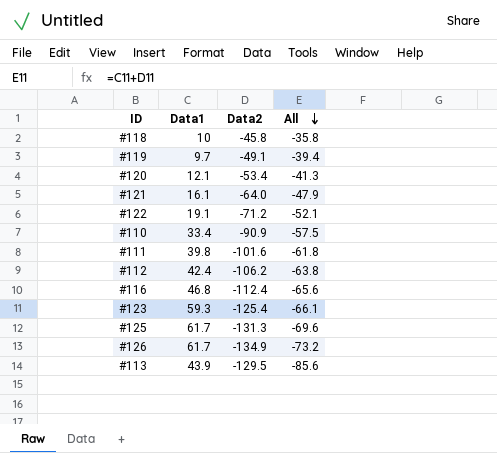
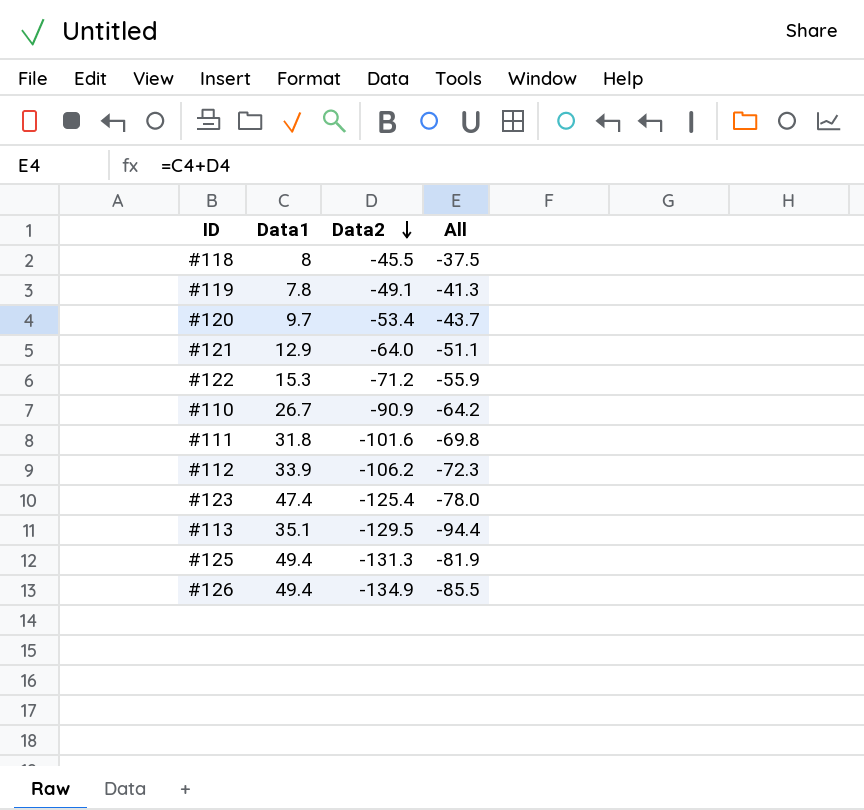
row order: All descending -> Data2 descending
row #116: 46.8 | -112.4 | -65.6 -> none
#118 | Data1: 10 -> 8
#118 | Data2: -45.8 -> -45.5
#118 | All: -35.8 -> -37.5
#119 | Data1: 9.7 -> 7.8
#119 | All: -39.4 -> -41.3
#120 | Data1: 12.1 -> 9.7
#120 | All: -41.3 -> -43.7
#121 | Data1: 16.1 -> 12.9
#121 | All: -47.9 -> -51.1
#122 | Data1: 19.1 -> 15.3
#122 | All: -52.1 -> -55.9
#110 | Data1: 33.4 -> 26.7
#110 | All: -57.5 -> -64.2
#111 | Data1: 39.8 -> 31.8
#111 | All: -61.8 -> -69.8
#112 | Data1: 42.4 -> 33.9
#112 | All: -63.8 -> -72.3
#123 | Data1: 59.3 -> 47.4
#123 | All: -66.1 -> -78.0
#113 | Data1: 43.9 -> 35.1
#113 | All: -85.6 -> -94.4
#125 | Data1: 61.7 -> 49.4
#125 | All: -69.6 -> -81.9
#126 | Data1: 61.7 -> 49.4
#126 | All: -73.2 -> -85.5

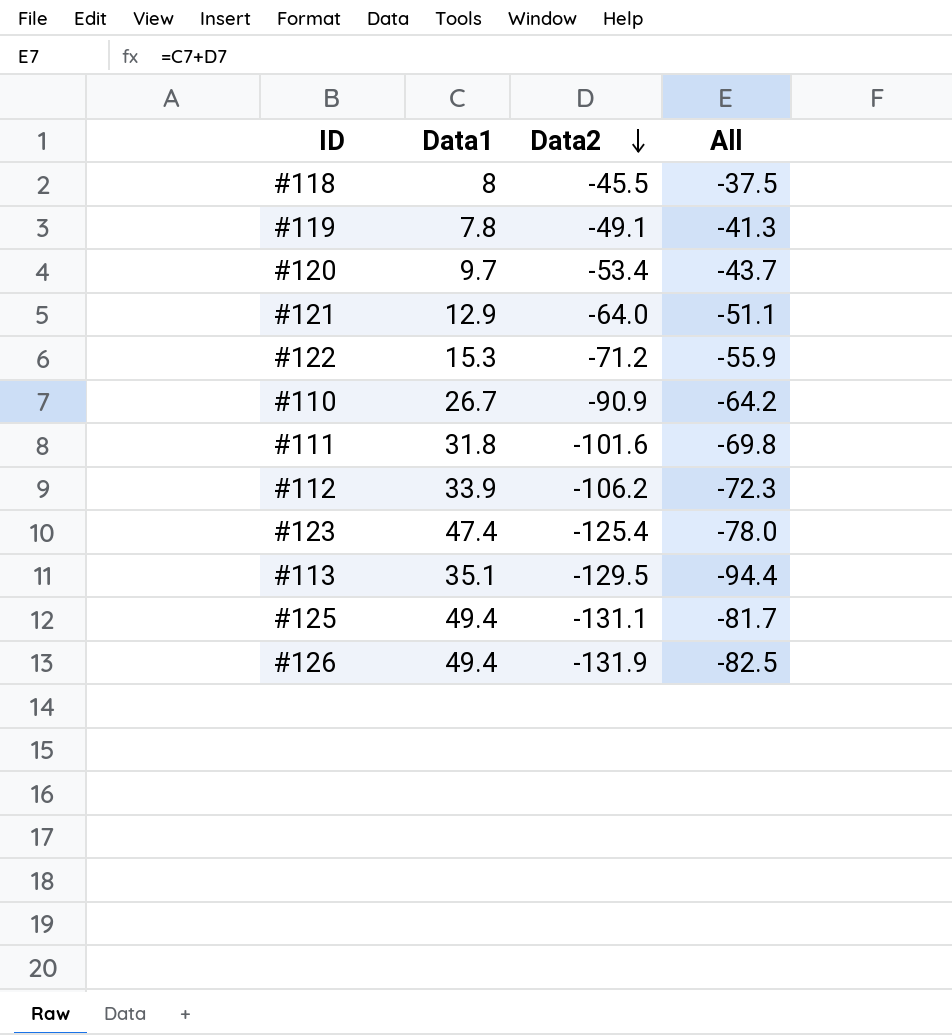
#125 | Data2: -131.3 -> -131.1
#125 | All: -81.9 -> -81.7
#126 | Data2: -134.9 -> -131.9
#126 | All: -85.5 -> -82.5

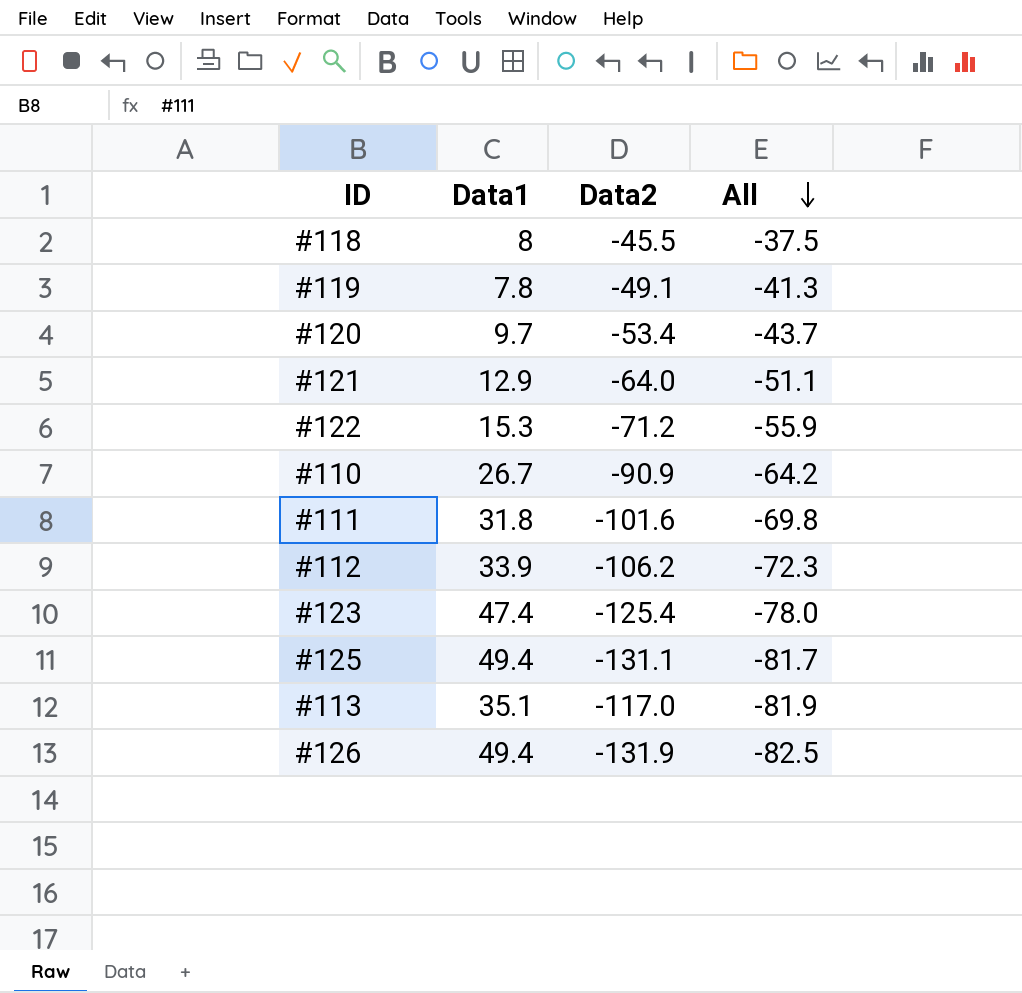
row order: Data2 descending -> All descending
#113 | Data2: -129.5 -> -117.0
#113 | All: -94.4 -> -81.9

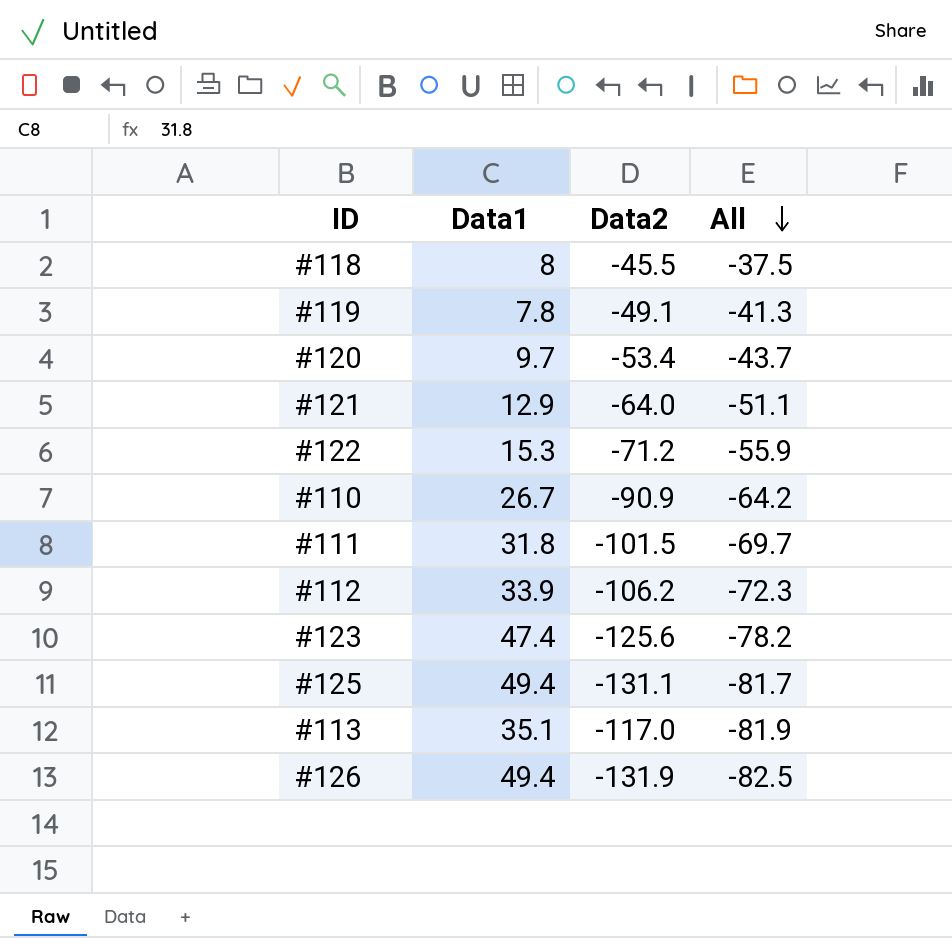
#111 | Data2: -101.6 -> -101.5
#111 | All: -69.8 -> -69.7
#123 | Data2: -125.4 -> -125.6
#123 | All: -78.0 -> -78.2

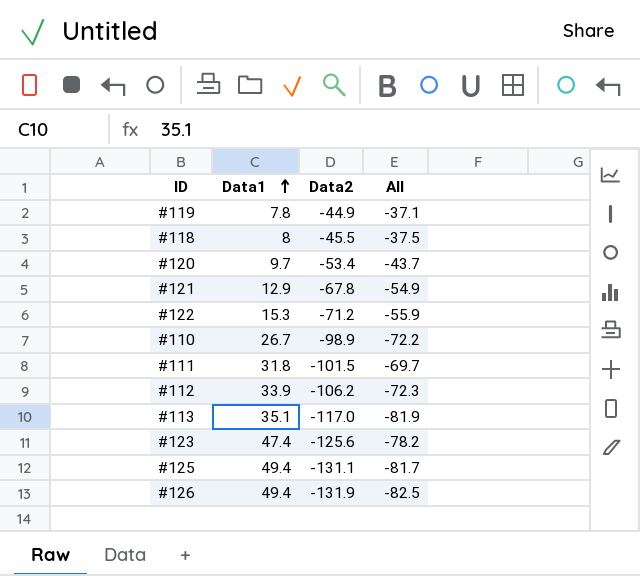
row order: All descending -> Data1 ascending
#119 | Data2: -49.1 -> -44.9
#119 | All: -41.3 -> -37.1
#121 | Data2: -64.0 -> -67.8
#121 | All: -51.1 -> -54.9
#110 | Data2: -90.9 -> -98.9
#110 | All: -64.2 -> -72.2

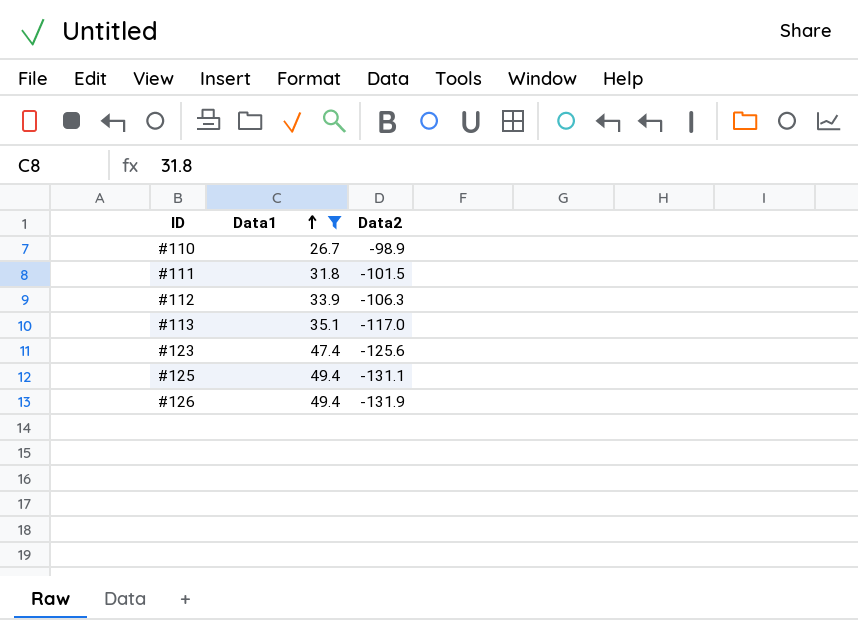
filter: none -> Data1 >= 26.7
column All | formula: [Data1] + [Data2] -> none
#112 | Data2: -106.2 -> -106.3

